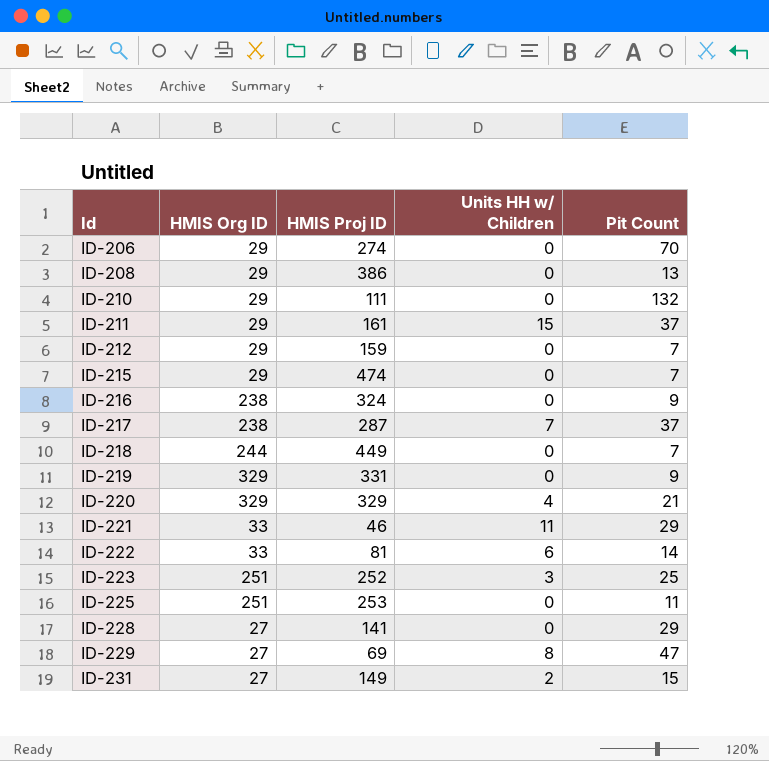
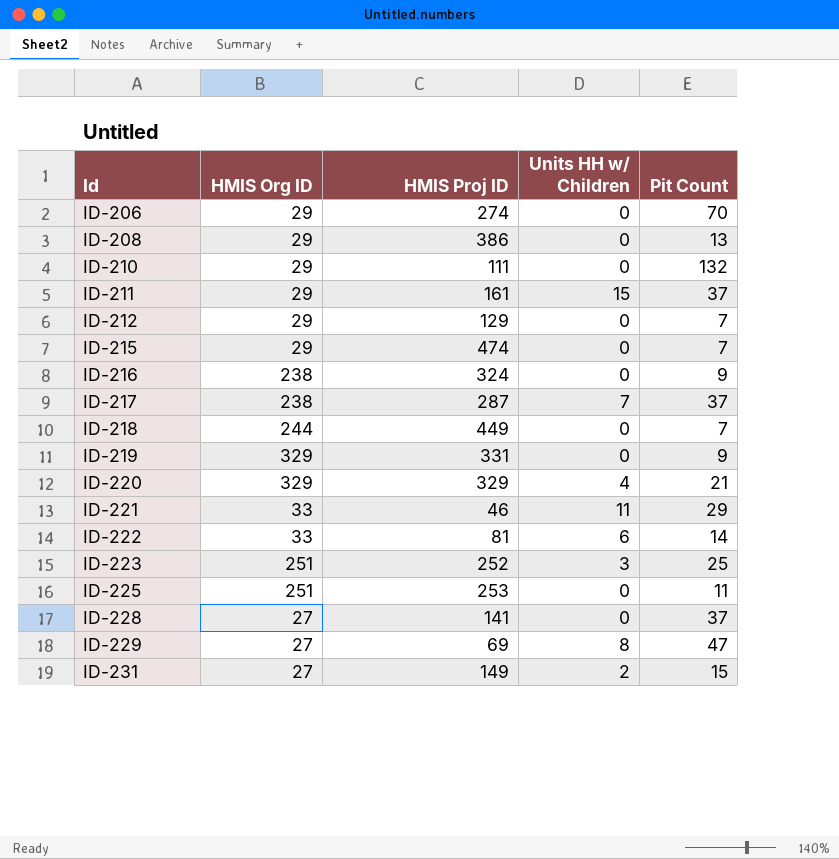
ID-212 | HMIS Proj ID: 159 -> 129
ID-228 | Pit Count: 29 -> 37

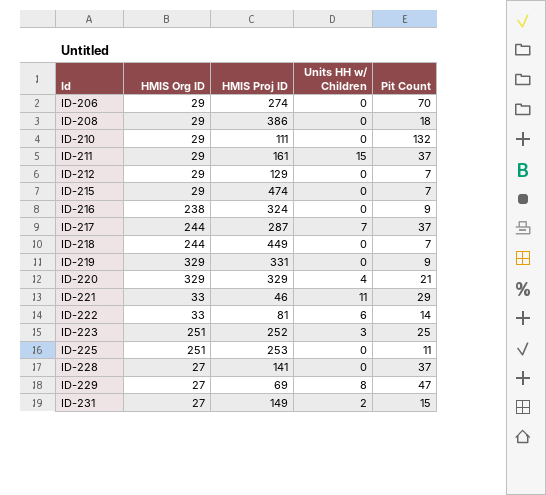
ID-208 | Pit Count: 13 -> 18
ID-217 | HMIS Org ID: 238 -> 244

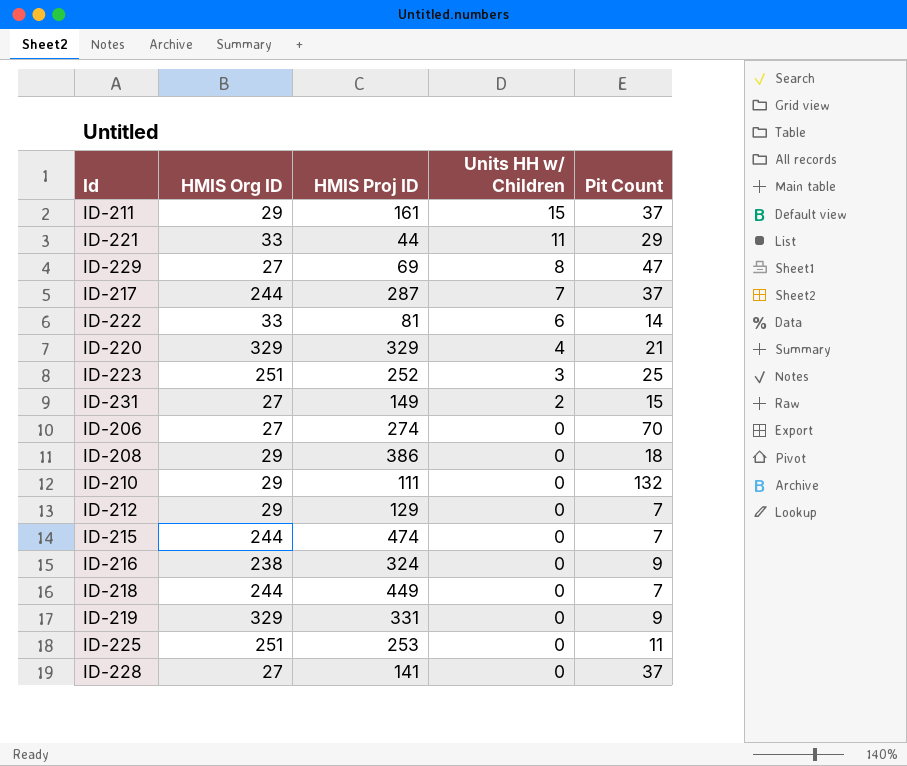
row order: Id ascending -> Units HH w/ Children descending
ID-221 | HMIS Proj ID: 46 -> 44
ID-206 | HMIS Org ID: 29 -> 27
ID-215 | HMIS Org ID: 29 -> 244

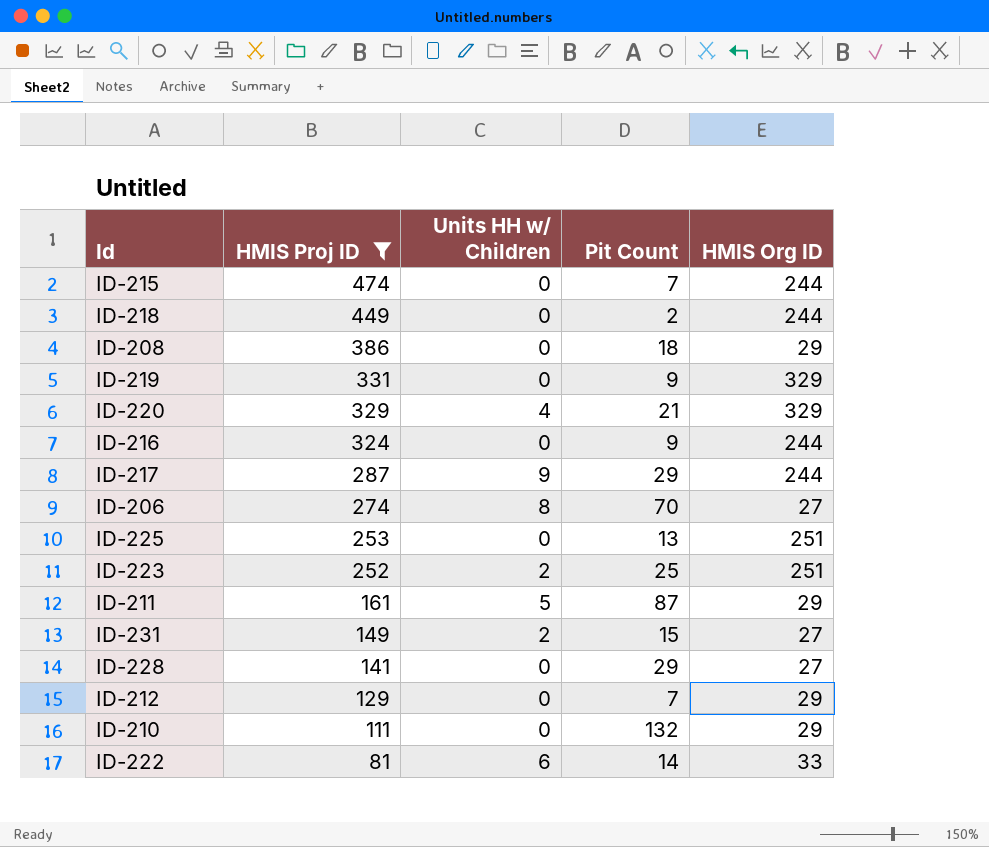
filter: none -> HMIS Proj ID >= 81
row order: Units HH w/ Children descending -> HMIS Proj ID descending
column HMIS Org ID | position: 2 -> 5
ID-218 | Pit Count: 7 -> 2
ID-216 | HMIS Org ID: 238 -> 244
ID-217 | Units HH w/ Children: 7 -> 9
ID-217 | Pit Count: 37 -> 29
ID-206 | Units HH w/ Children: 0 -> 8
ID-225 | Pit Count: 11 -> 13
ID-223 | Units HH w/ Children: 3 -> 2
ID-211 | Units HH w/ Children: 15 -> 5
ID-211 | Pit Count: 37 -> 87
ID-228 | Pit Count: 37 -> 29

